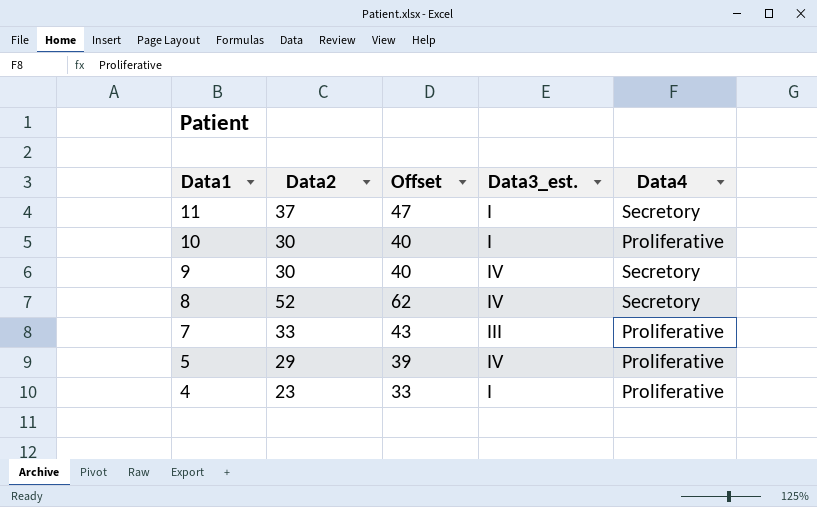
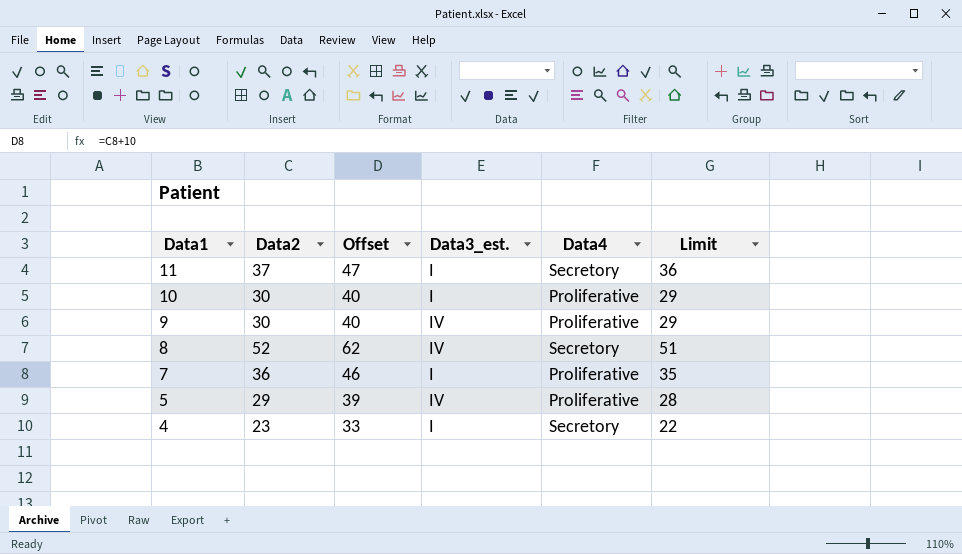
column Limit | formula: none -> [Data2] - 1
9 | Data4: Secretory -> Proliferative
7 | Data2: 33 -> 36
7 | Offset: 43 -> 46
7 | Data3_est.: III -> I
4 | Data4: Proliferative -> Secretory

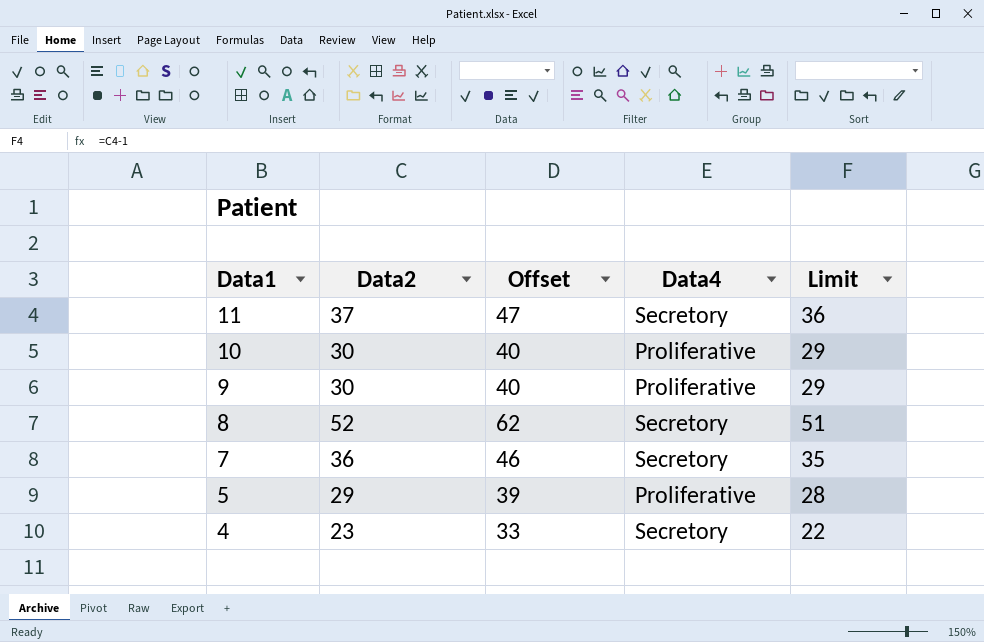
column Data3_est. | position: 4 -> none
7 | Data4: Proliferative -> Secretory

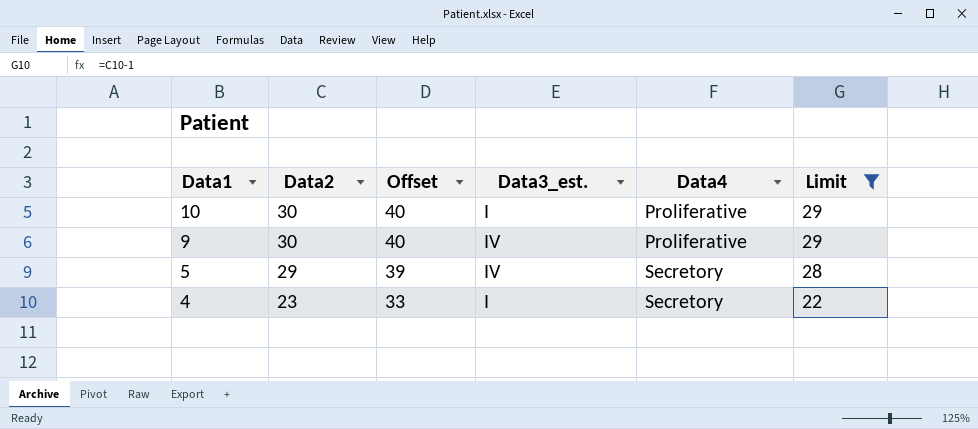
filter: none -> Limit <= 29
column Data3_est. | position: none -> 4
5 | Data4: Proliferative -> Secretory

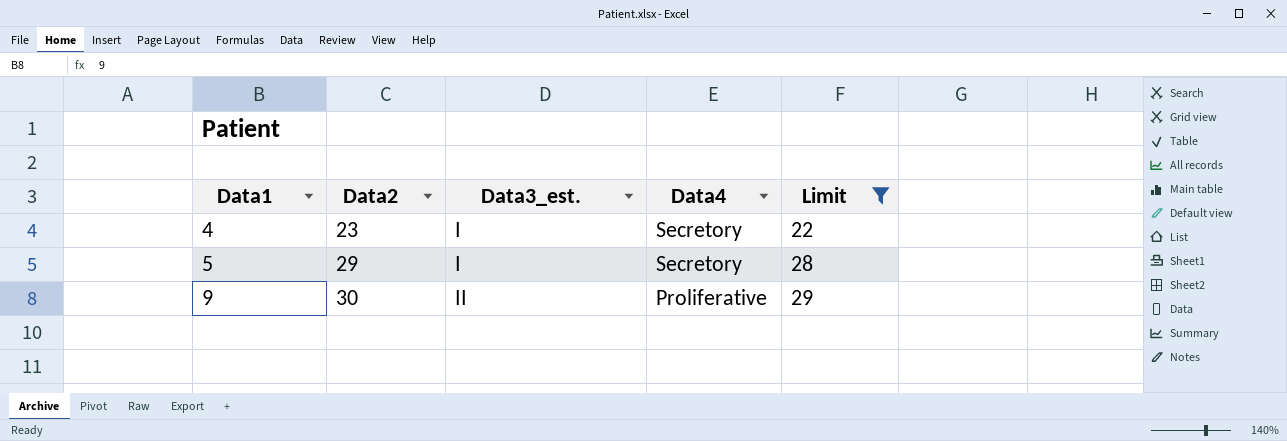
row order: Data1 descending -> Data1 ascending
column Offset | formula: [Data2] + 10 -> none
row 10: 30 | 40 | I | Proliferative | 29 -> none
5 | Data3_est.: IV -> I
9 | Data3_est.: IV -> II

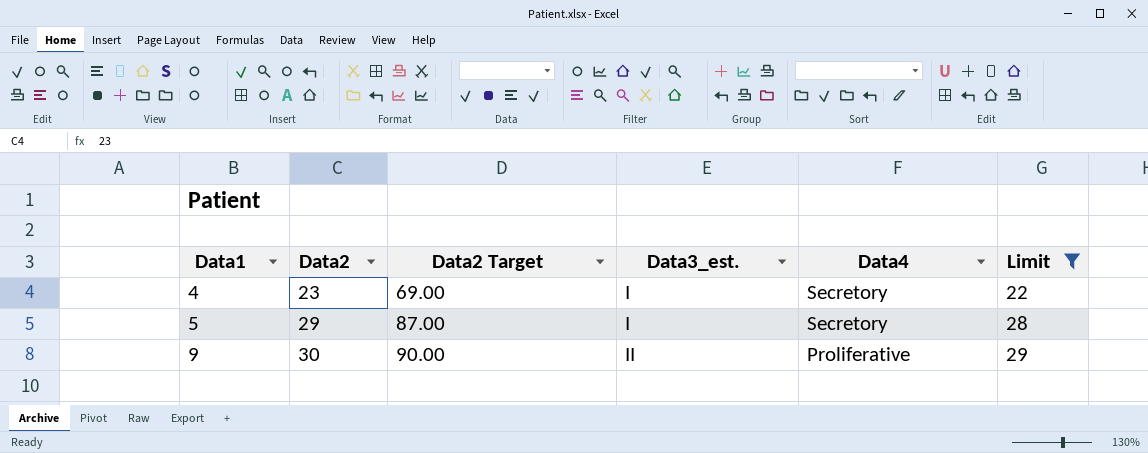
column Data2 Target | formula: none -> [Data2] * 3

